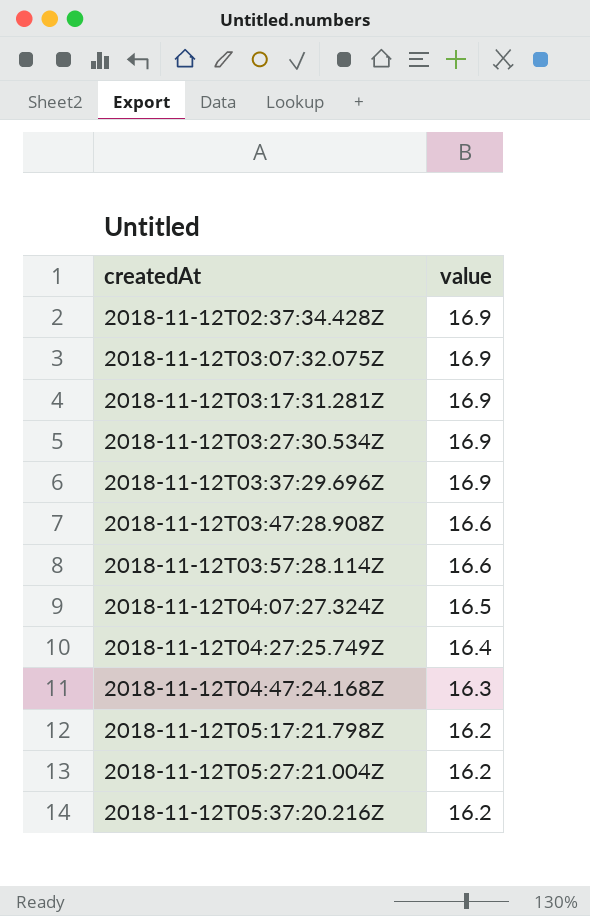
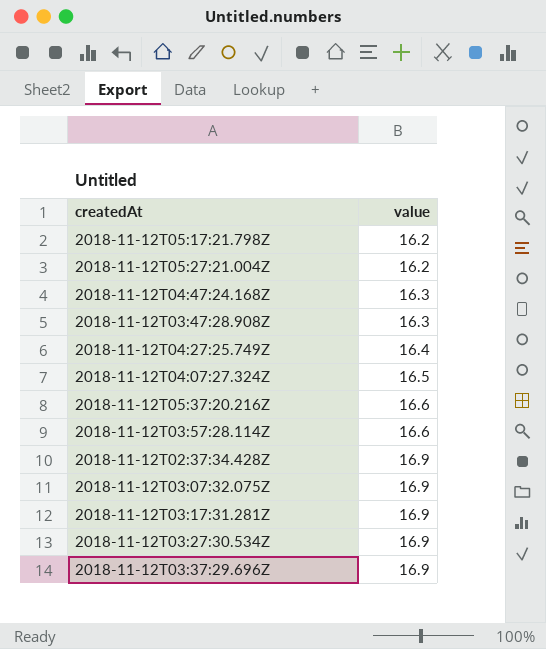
row order: createdAt ascending -> value ascending
2018-11-12T03:47:28.908Z | value: 16.6 -> 16.3
2018-11-12T05:37:20.216Z | value: 16.2 -> 16.6

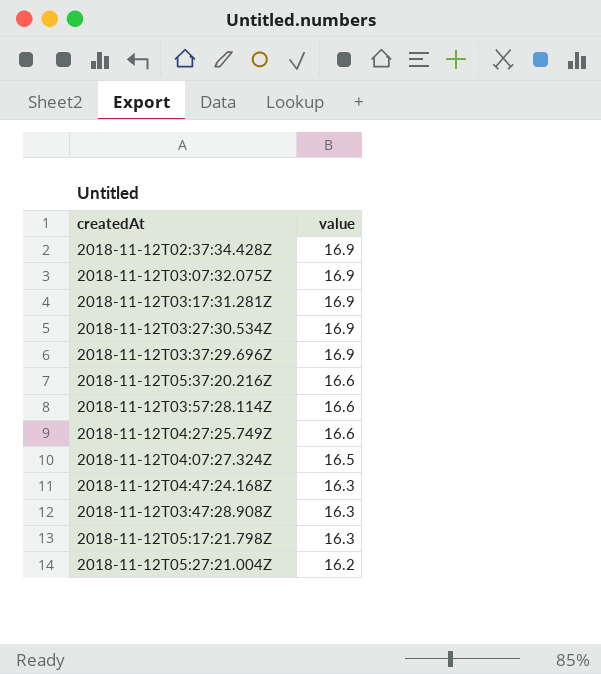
row order: value ascending -> value descending
2018-11-12T04:27:25.749Z | value: 16.4 -> 16.6
2018-11-12T05:17:21.798Z | value: 16.2 -> 16.3

